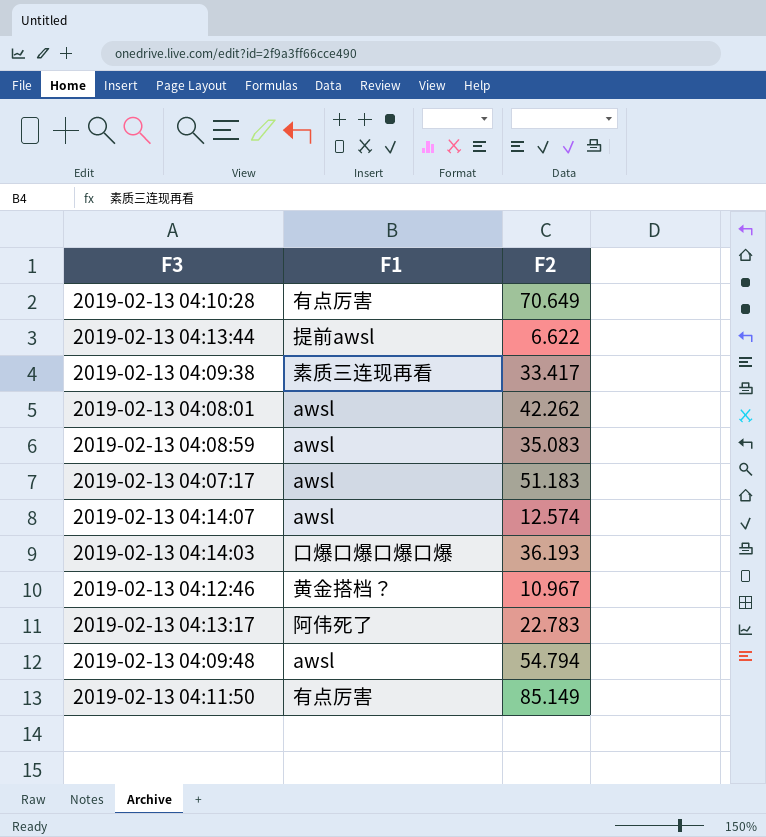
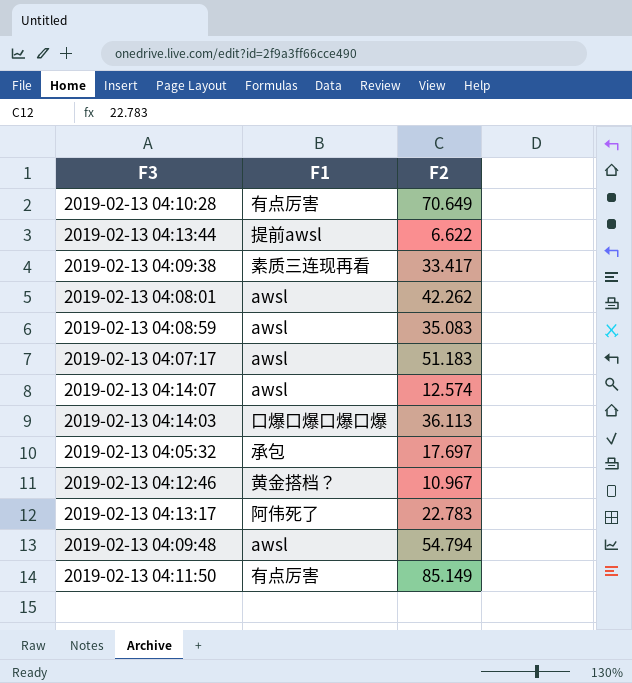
2019-02-13 04:14:03 | F2: 36.193 -> 36.113
row 2019-02-13 04:05:32: none -> 承包 | 17.697

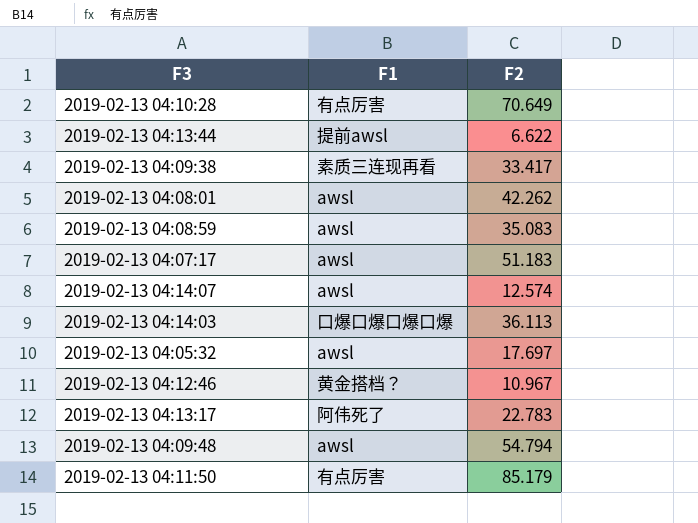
2019-02-13 04:05:32 | F1: 承包 -> awsl
2019-02-13 04:11:50 | F2: 85.149 -> 85.179

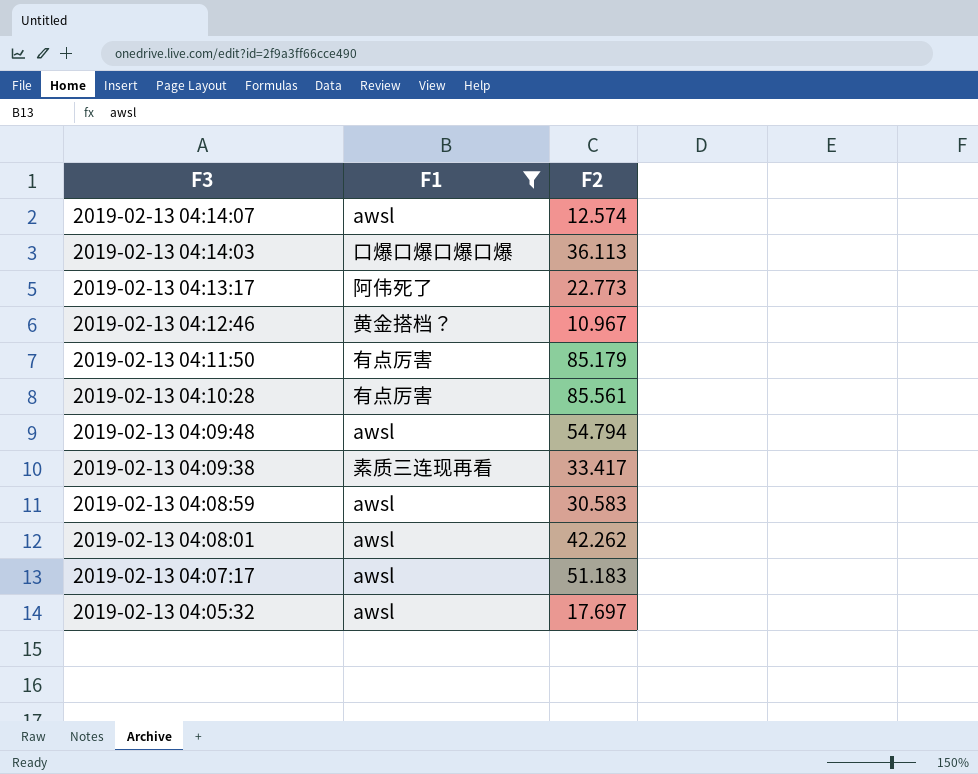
filter: none -> F1 != 提前awsl
row order: none -> F3 descending
2019-02-13 04:13:17 | F2: 22.783 -> 22.773
2019-02-13 04:10:28 | F2: 70.649 -> 85.561
2019-02-13 04:08:59 | F2: 35.083 -> 30.583

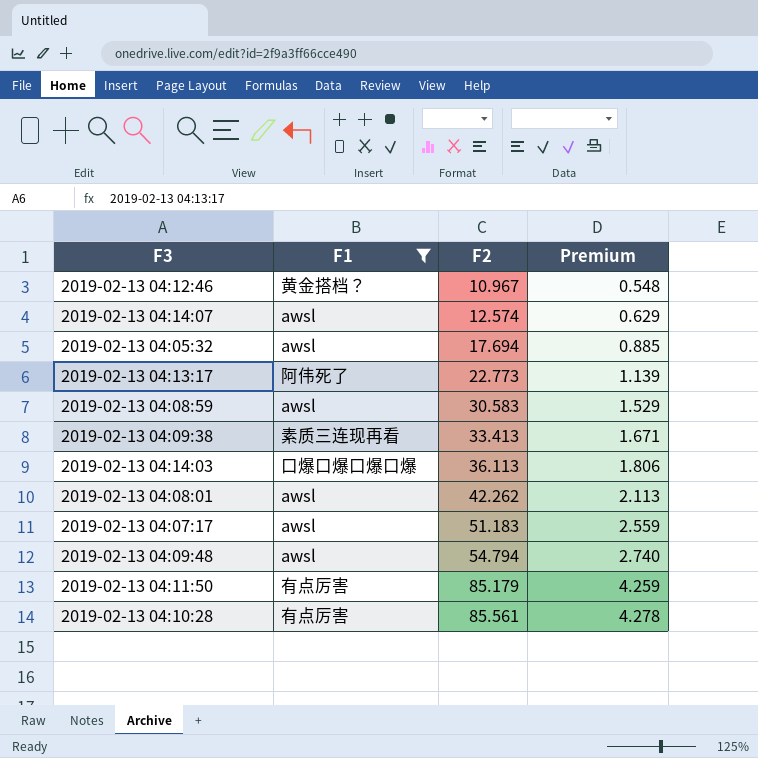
row order: F3 descending -> F2 ascending
column Premium | formula: none -> [F2] * 0.05
2019-02-13 04:05:32 | F2: 17.697 -> 17.694
2019-02-13 04:09:38 | F2: 33.417 -> 33.413

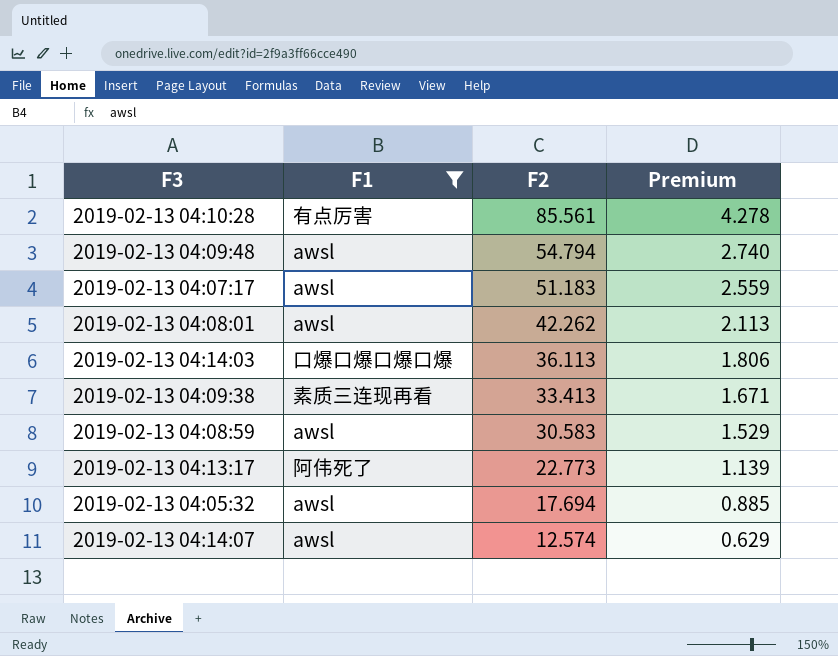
row order: F2 ascending -> F2 descending
row 2019-02-13 04:12:46: 黄金搭档？ | 10.967 | 0.548 -> none
row 2019-02-13 04:11:50: 有点厉害 | 85.179 | 4.259 -> none

